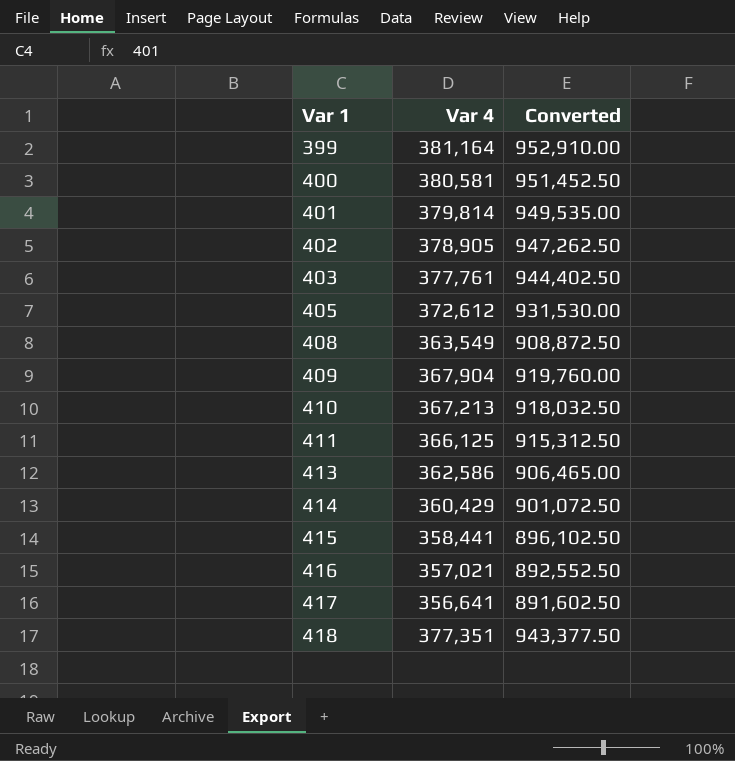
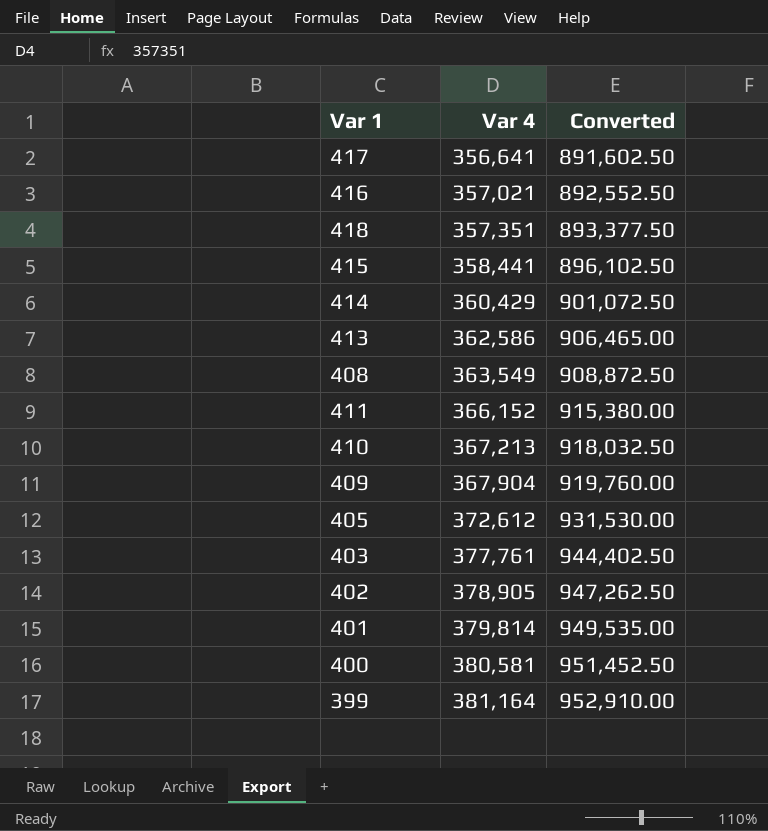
row order: Var 1 ascending -> Var 4 ascending
418 | Var 4: 377,351 -> 357,351
418 | Converted: 943,377.50 -> 893,377.50
411 | Var 4: 366,125 -> 366,152
411 | Converted: 915,312.50 -> 915,380.00

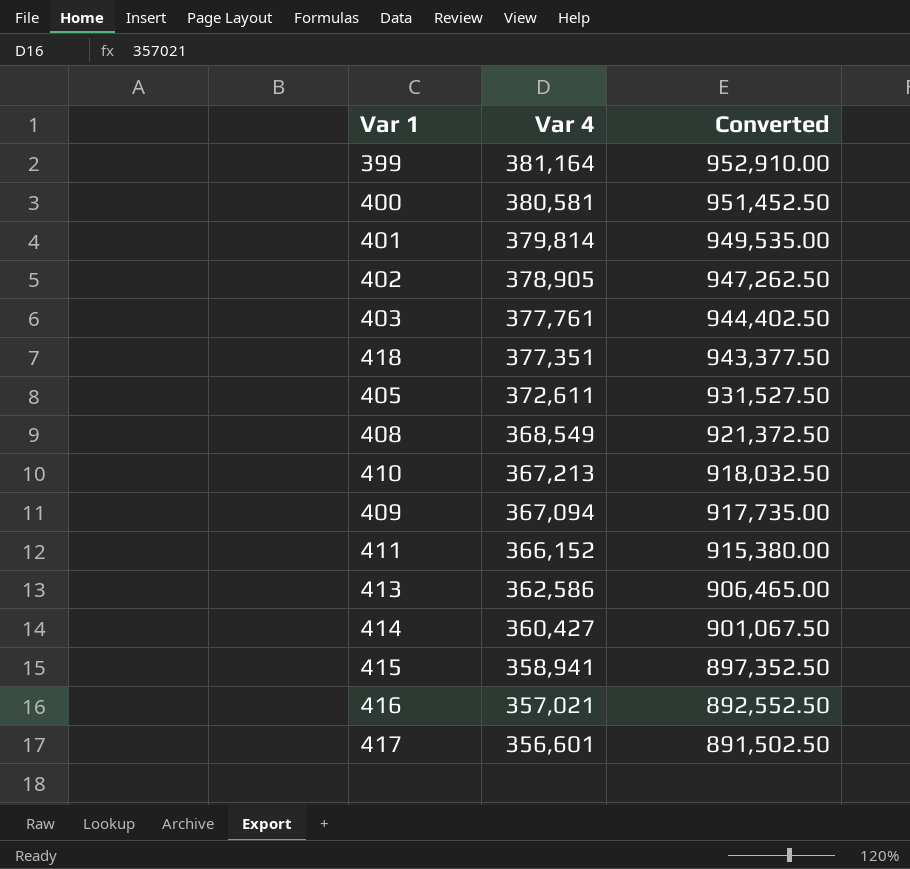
row order: Var 4 ascending -> Var 4 descending
418 | Var 4: 357,351 -> 377,351
418 | Converted: 893,377.50 -> 943,377.50
405 | Var 4: 372,612 -> 372,611
405 | Converted: 931,530.00 -> 931,527.50
408 | Var 4: 363,549 -> 368,549
408 | Converted: 908,872.50 -> 921,372.50
409 | Var 4: 367,904 -> 367,094
409 | Converted: 919,760.00 -> 917,735.00
414 | Var 4: 360,429 -> 360,427
414 | Converted: 901,072.50 -> 901,067.50
415 | Var 4: 358,441 -> 358,941
415 | Converted: 896,102.50 -> 897,352.50
417 | Var 4: 356,641 -> 356,601
417 | Converted: 891,602.50 -> 891,502.50

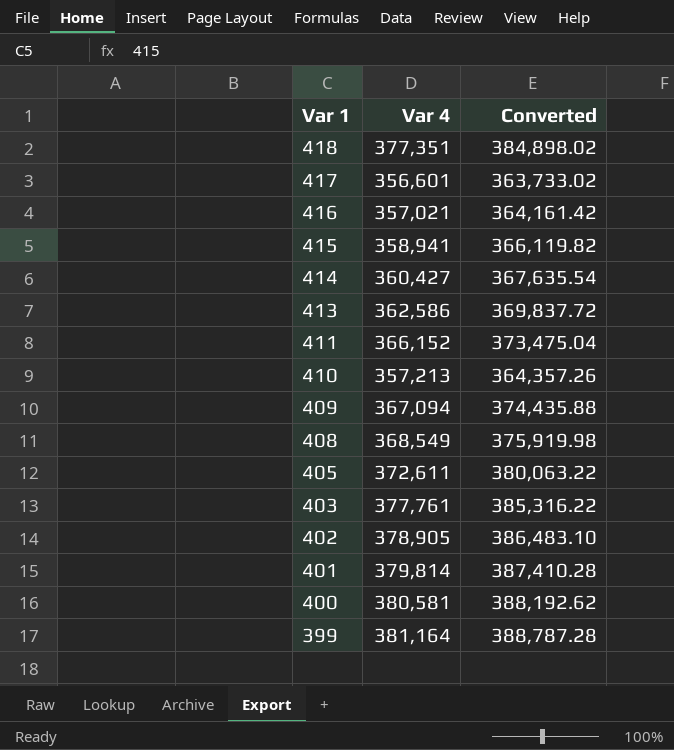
row order: Var 4 descending -> Var 1 descending
column Converted | formula: [Var 4] * 2.5 -> [Var 4] * 1.02
410 | Var 4: 367,213 -> 357,213

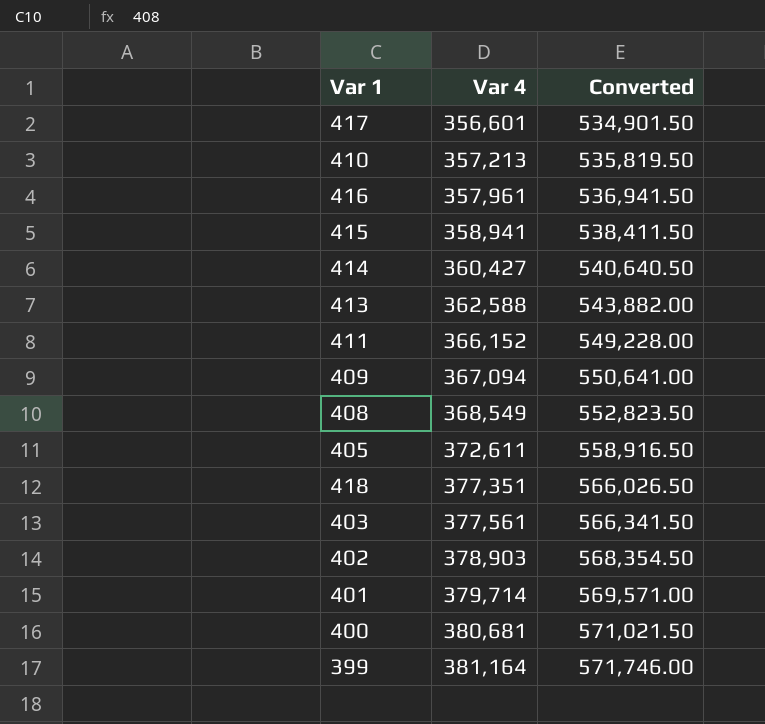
row order: Var 1 descending -> Var 4 ascending
column Converted | formula: [Var 4] * 1.02 -> [Var 4] * 1.5
416 | Var 4: 357,021 -> 357,961
413 | Var 4: 362,586 -> 362,588
403 | Var 4: 377,761 -> 377,561
402 | Var 4: 378,905 -> 378,903
401 | Var 4: 379,814 -> 379,714
400 | Var 4: 380,581 -> 380,681

